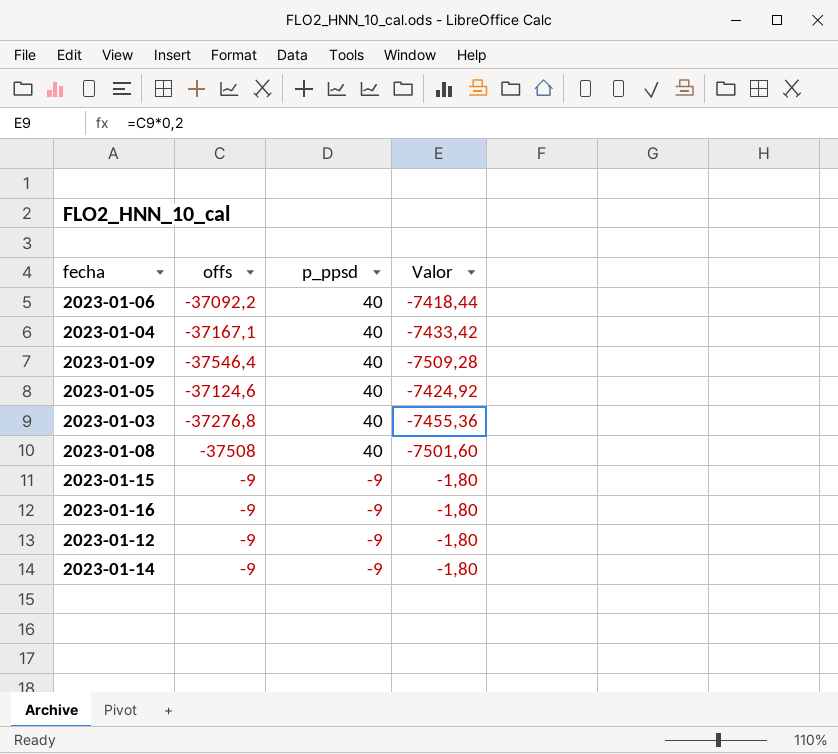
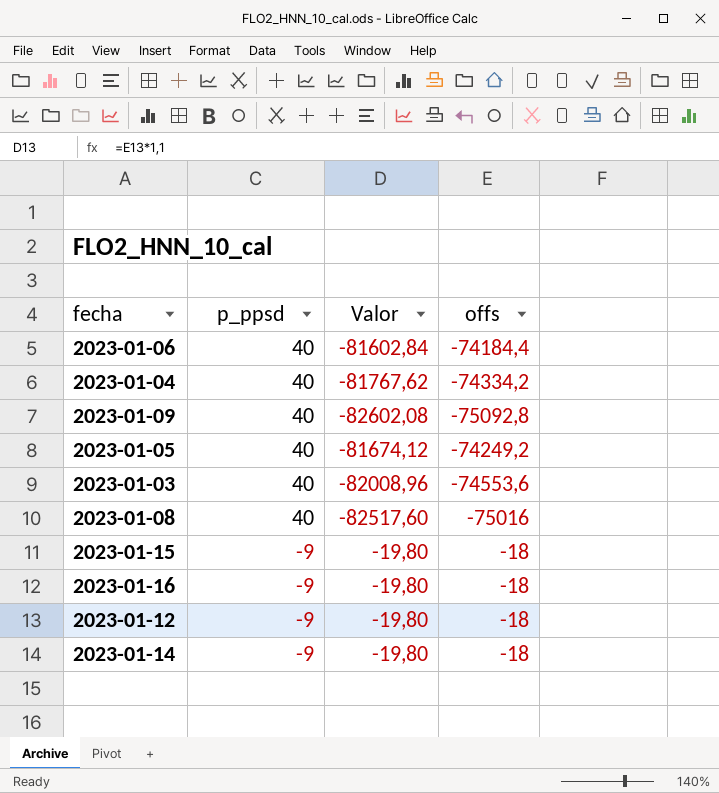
column Valor | formula: [offs] * 0,2 -> [offs] * 1,1
column offs | position: 2 -> 4
2023-01-06 | offs: -37092,2 -> -74184,4
2023-01-04 | offs: -37167,1 -> -74334,2
2023-01-09 | offs: -37546,4 -> -75092,8
2023-01-05 | offs: -37124,6 -> -74249,2
2023-01-03 | offs: -37276,8 -> -74553,6
2023-01-08 | offs: -37508 -> -75016
2023-01-15 | offs: -9 -> -18
2023-01-16 | offs: -9 -> -18
2023-01-12 | offs: -9 -> -18
2023-01-14 | offs: -9 -> -18

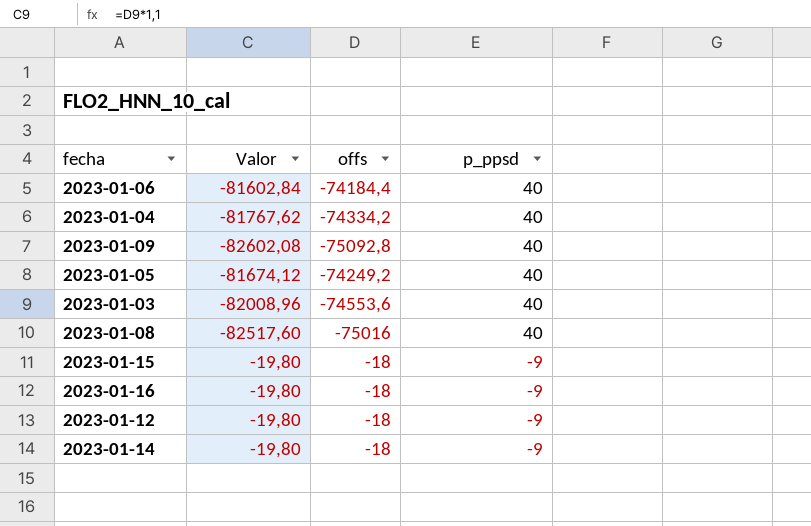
column p_ppsd | position: 2 -> 4

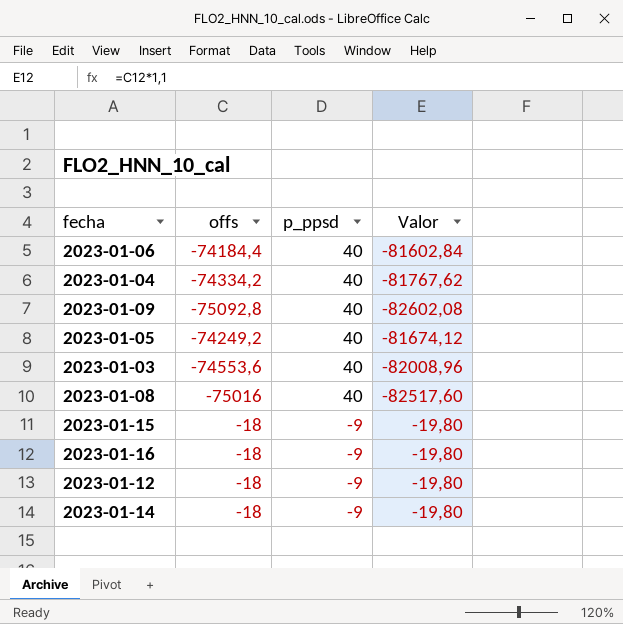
column Valor | position: 2 -> 4

